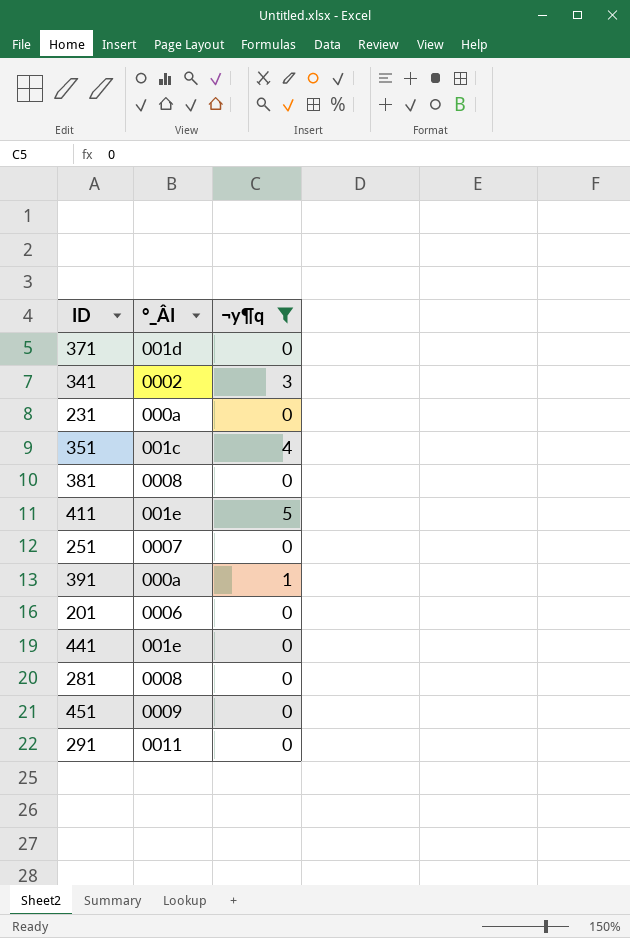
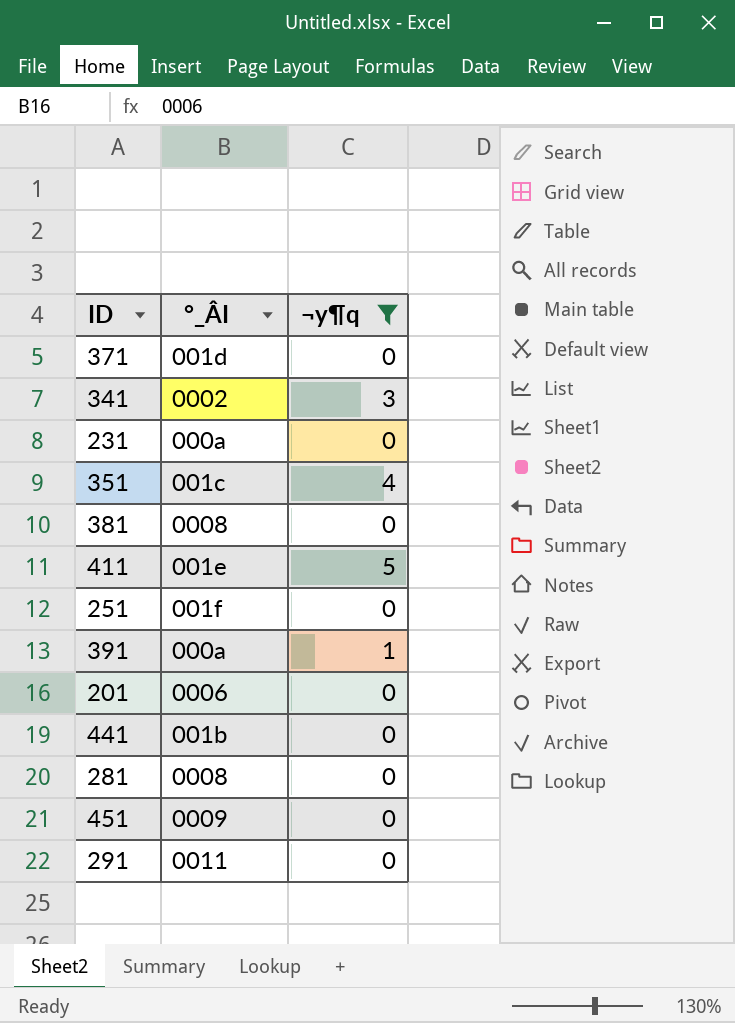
251 | °_ÂI: 0007 -> 001f
441 | °_ÂI: 001e -> 001b

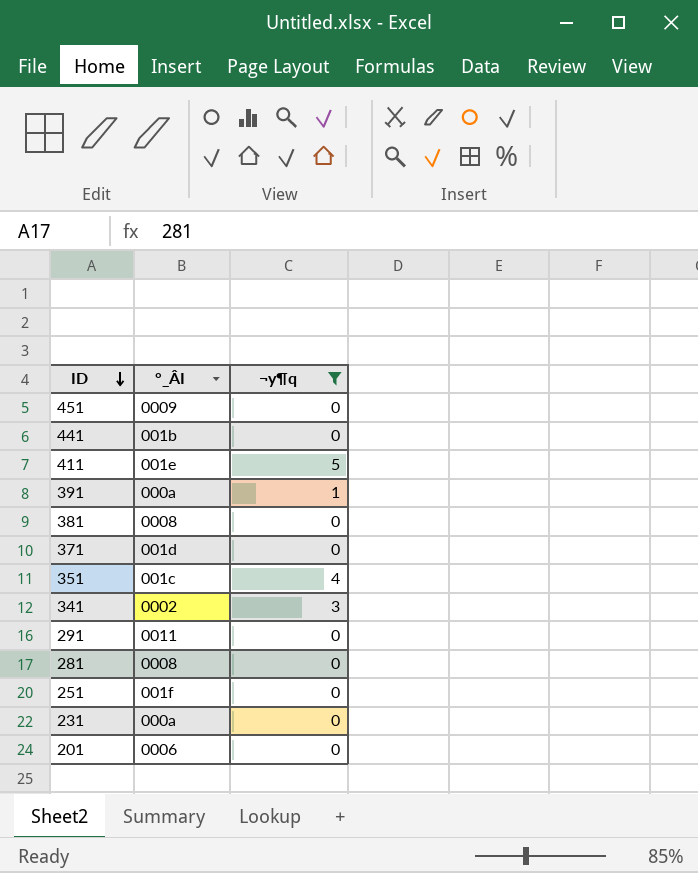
row order: none -> ID descending

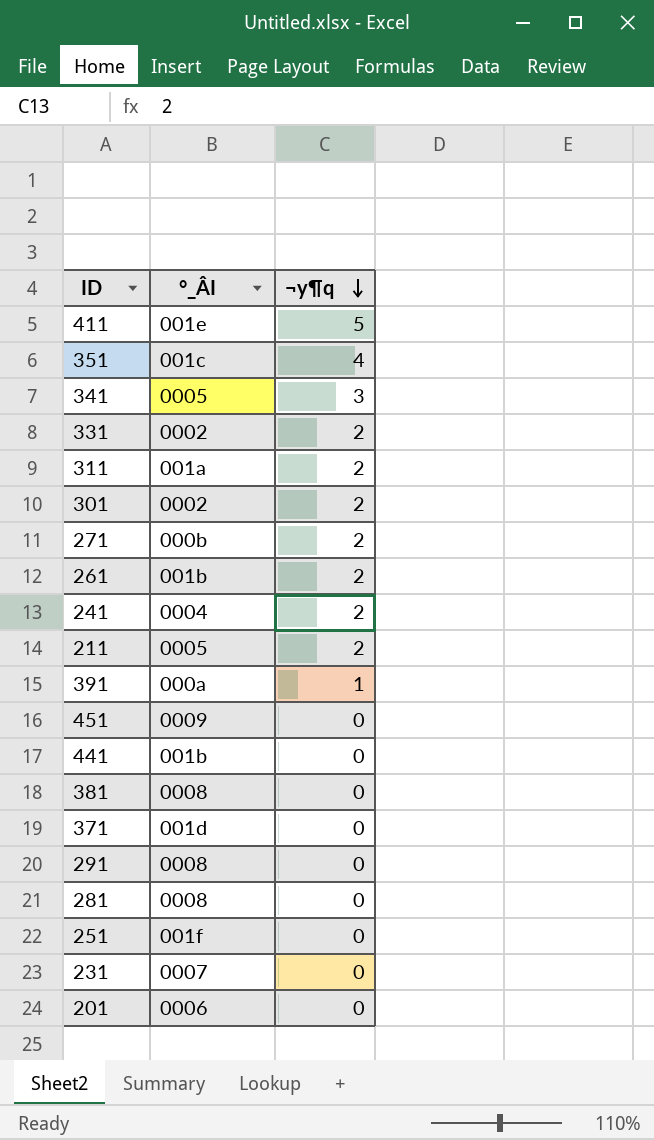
filter: ¬y¶q != 2 -> none
row order: ID descending -> ¬y¶q descending
341 | °_ÂI: 0002 -> 0005
291 | °_ÂI: 0011 -> 0008
231 | °_ÂI: 000a -> 0007

